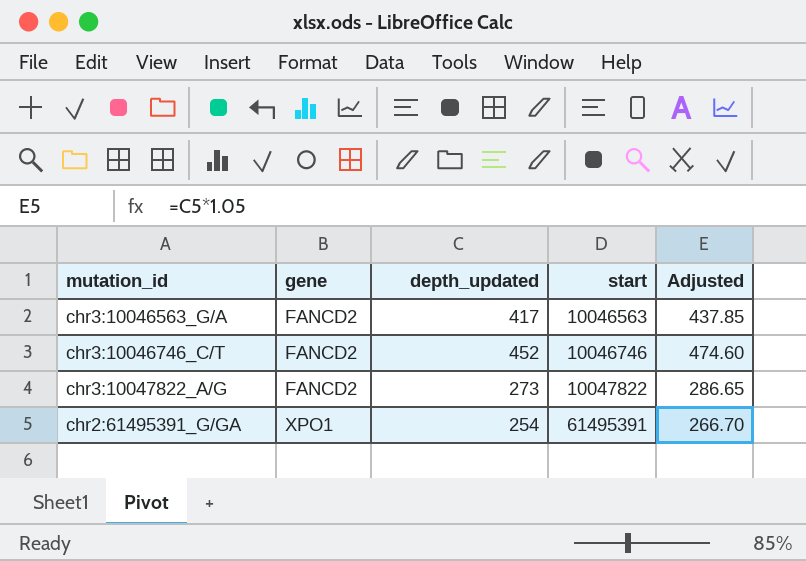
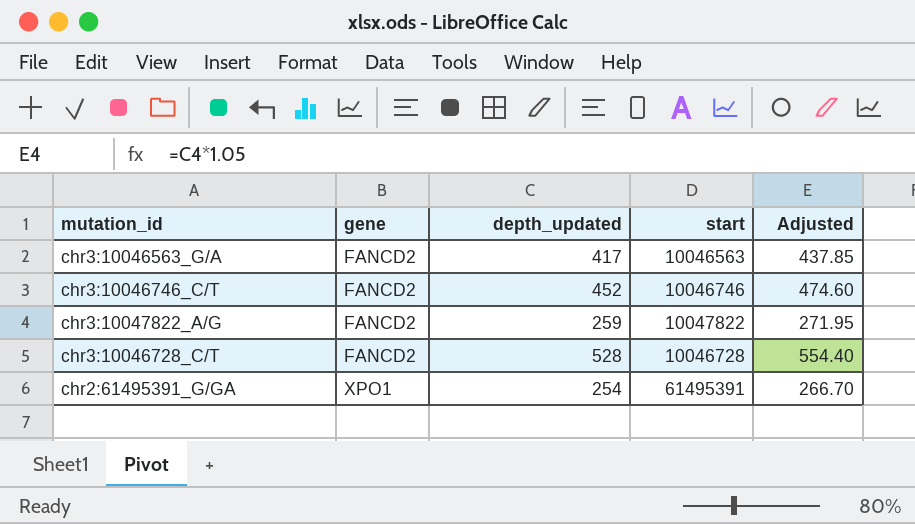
chr3:10047822_A/G | depth_updated: 273 -> 259
chr3:10047822_A/G | Adjusted: 286.65 -> 271.95
row chr3:10046728_C/T: none -> FANCD2 | 528 | 10046728 | 554.40

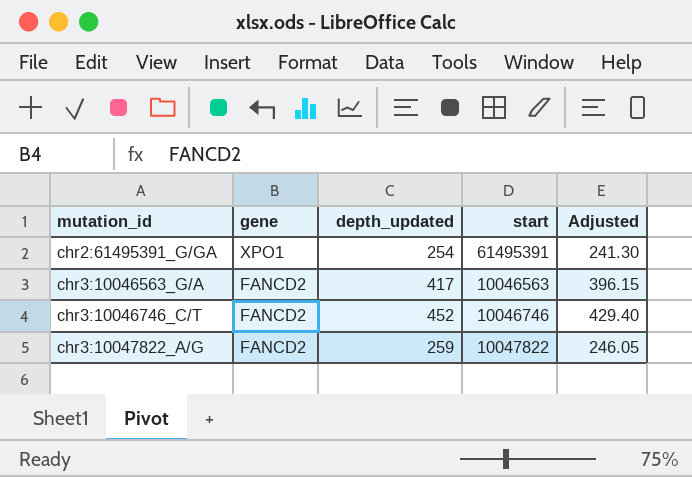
row order: gene ascending -> mutation_id ascending
column Adjusted | formula: [depth_updated] * 1.05 -> [depth_updated] * 0.95
row chr3:10046728_C/T: FANCD2 | 528 | 10046728 | 554.40 -> none

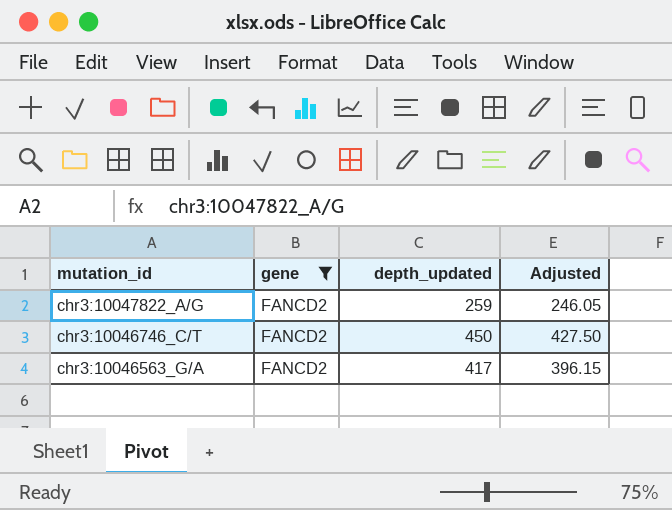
filter: none -> gene = FANCD2
row order: mutation_id ascending -> mutation_id descending
column start | position: 4 -> none
chr3:10046746_C/T | depth_updated: 452 -> 450
chr3:10046746_C/T | Adjusted: 429.40 -> 427.50

